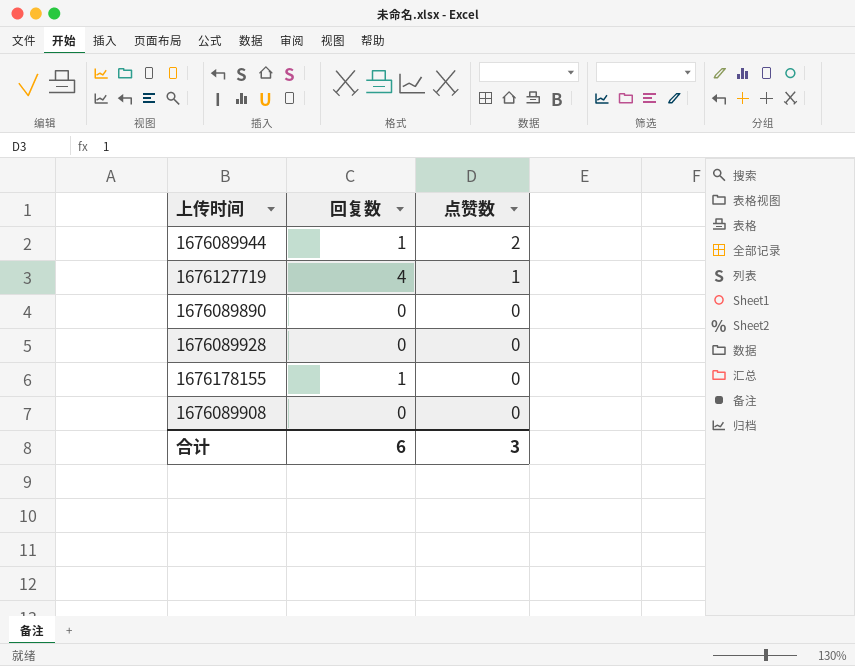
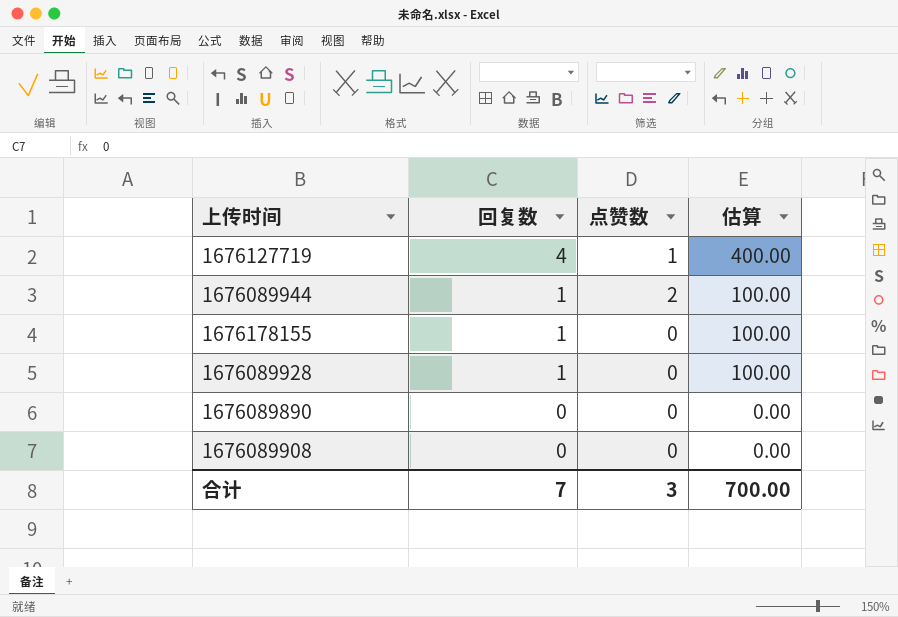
row order: 点赞数 descending -> 回复数 descending
column 估算 | formula: none -> [回复数] * 100
1676089928 | 回复数: 0 -> 1
合计 | 回复数: 6 -> 7

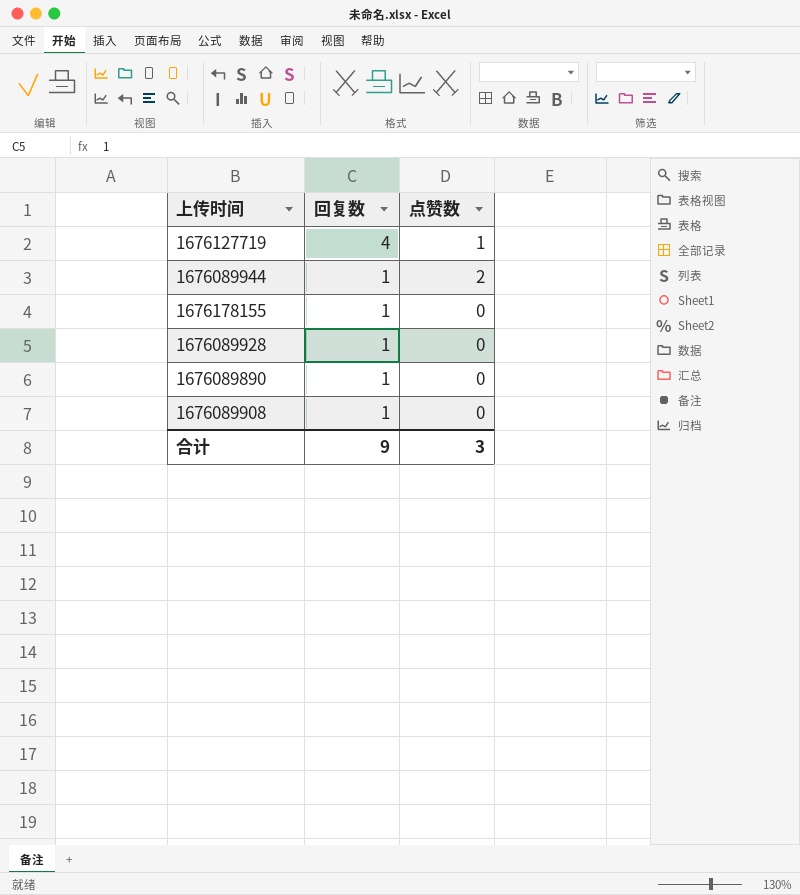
column 估算 | formula: [回复数] * 100 -> none
1676089890 | 回复数: 0 -> 1
1676089908 | 回复数: 0 -> 1
合计 | 回复数: 7 -> 9

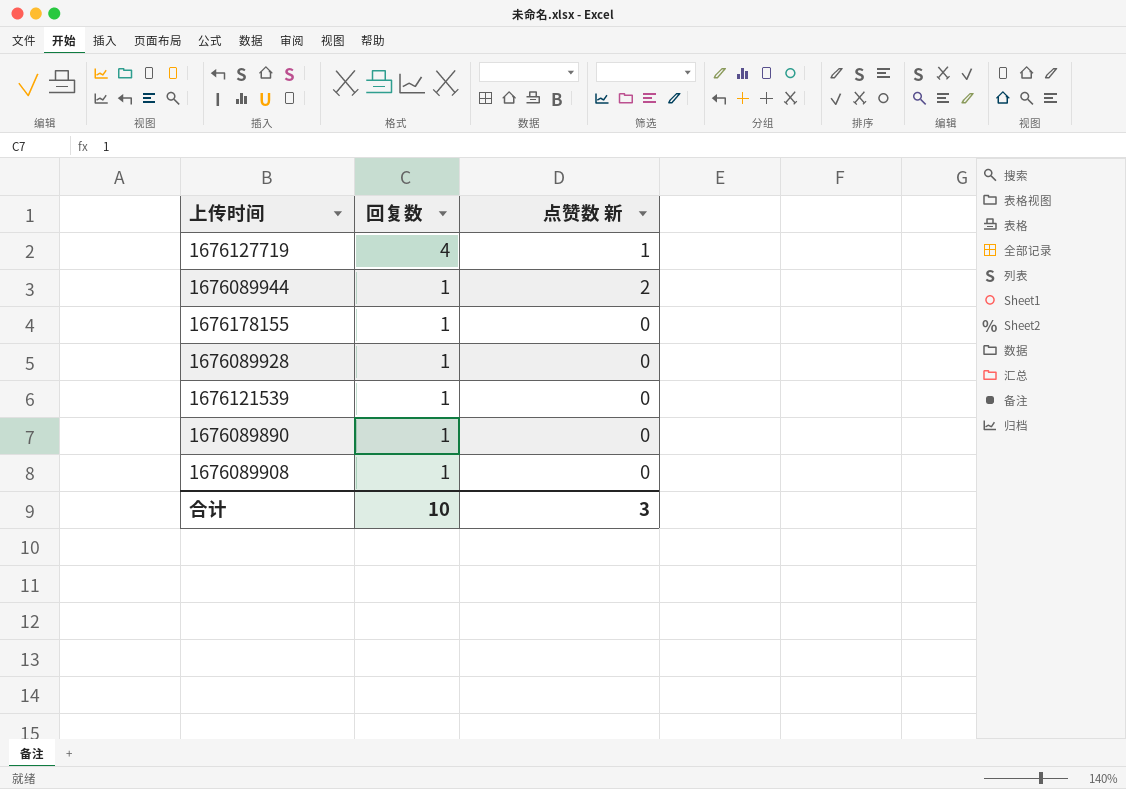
column name: 点赞数 -> 点赞数 新
row 1676121539: none -> 1 | 0
合计 | 回复数: 9 -> 10

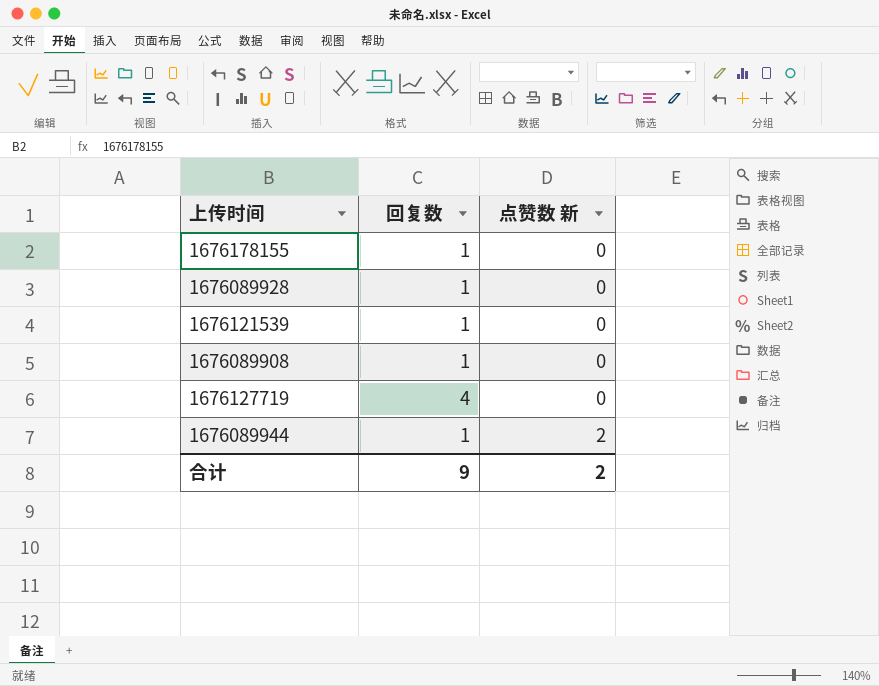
row order: 回复数 descending -> 点赞数 新 ascending
row 1676089890: 1 | 0 -> none
1676127719 | 点赞数 新: 1 -> 0
合计 | 回复数: 10 -> 9
合计 | 点赞数 新: 3 -> 2

